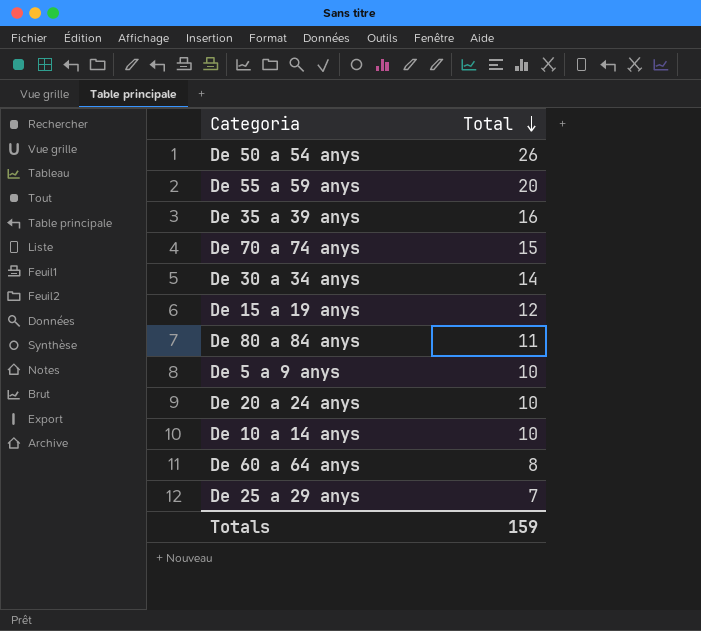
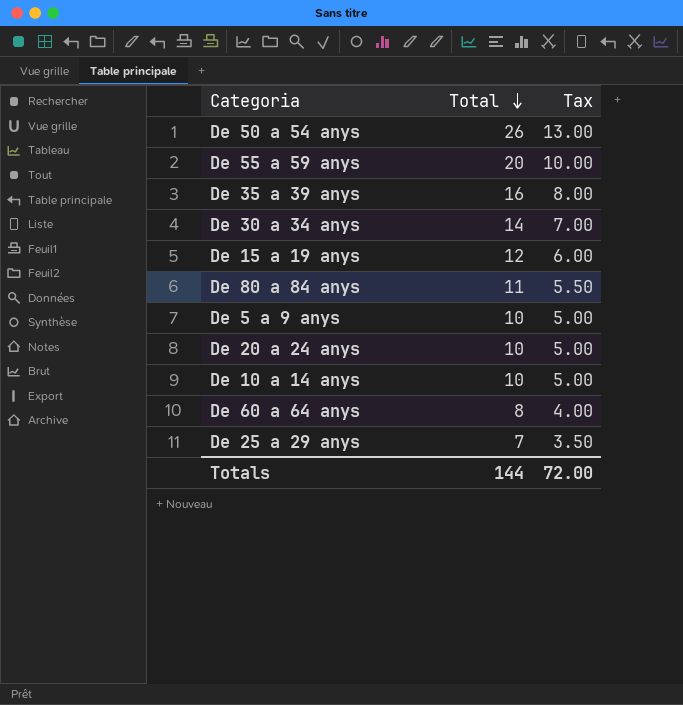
column Tax | formula: none -> [Total] * 0.5
row De 70 a 74 anys: 15 -> none
Totals | Total: 159 -> 144

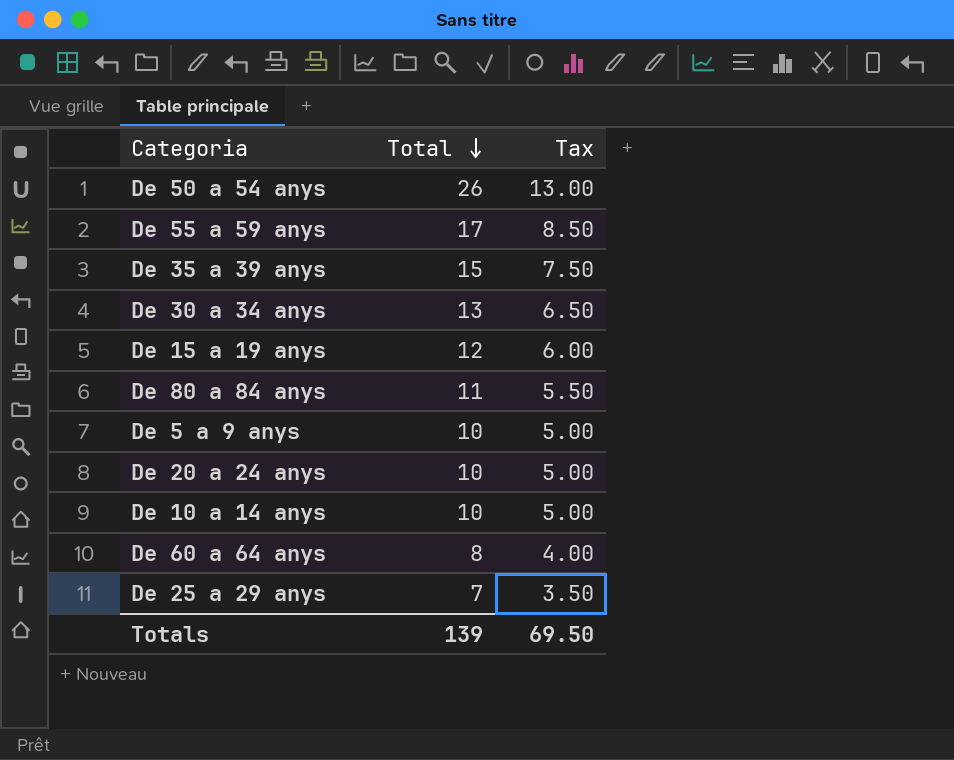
De 55 a 59 anys | Total: 20 -> 17
De 55 a 59 anys | Tax: 10.00 -> 8.50
De 35 a 39 anys | Total: 16 -> 15
De 35 a 39 anys | Tax: 8.00 -> 7.50
De 30 a 34 anys | Total: 14 -> 13
De 30 a 34 anys | Tax: 7.00 -> 6.50
Totals | Total: 144 -> 139
Totals | Tax: 72.00 -> 69.50

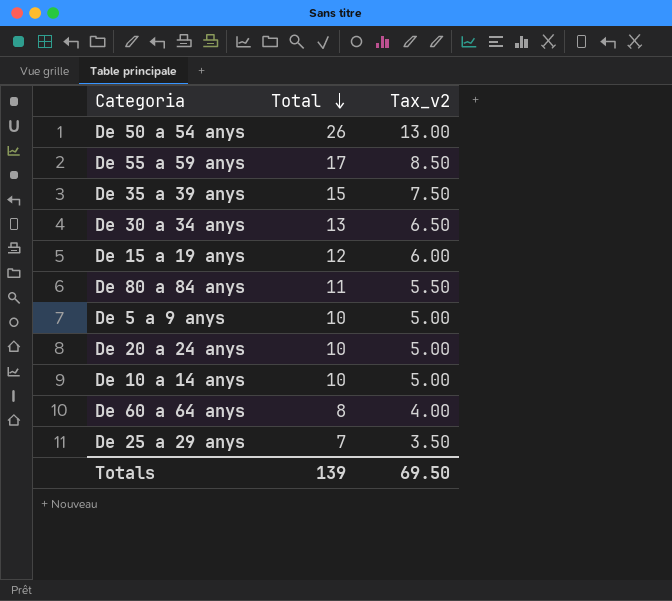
column name: Tax -> Tax_v2

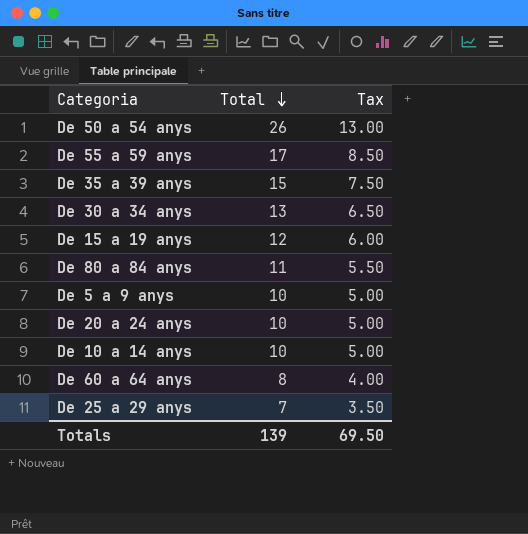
column name: Tax_v2 -> Tax

